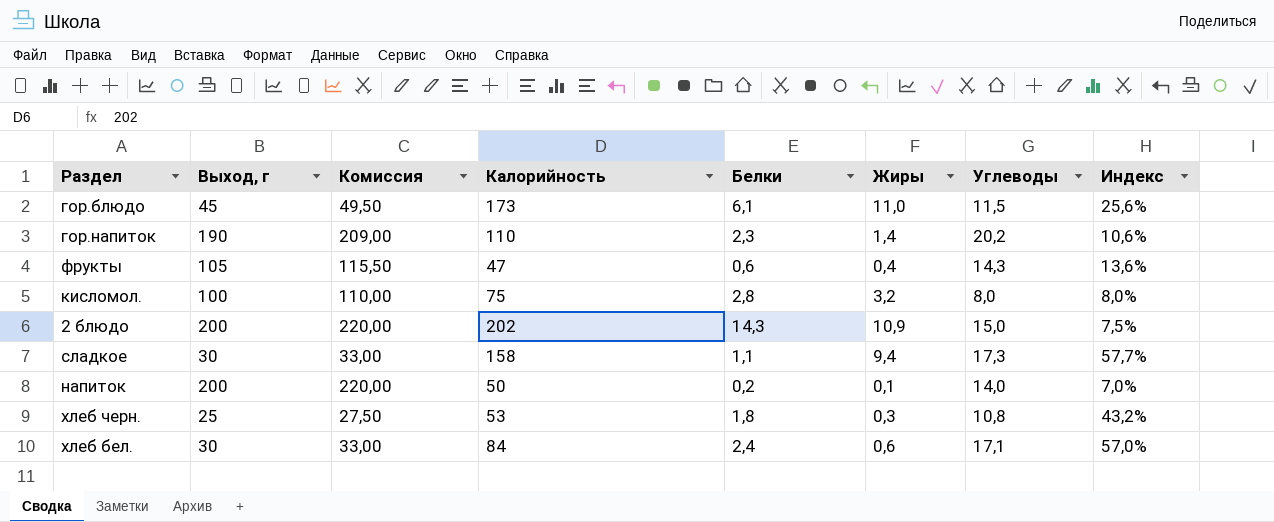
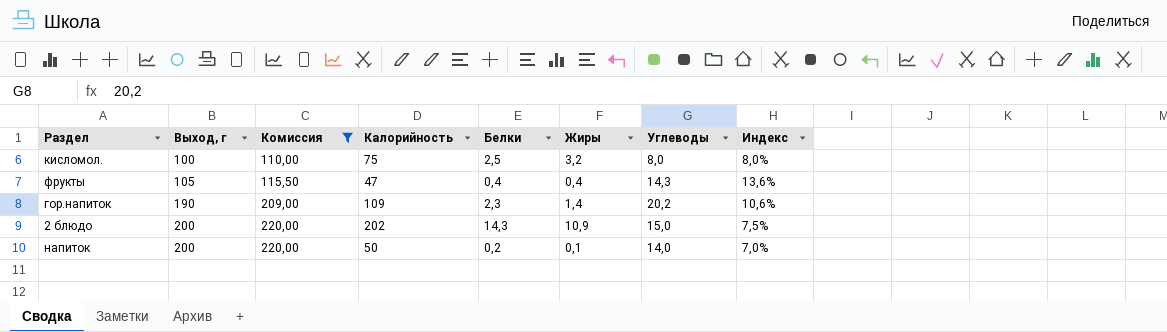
filter: none -> Комиссия >= 110,00
row order: none -> Выход, г ascending
кисломол. | Белки: 2,8 -> 2,5
фрукты | Белки: 0,6 -> 0,4
гор.напиток | Калорийность: 110 -> 109

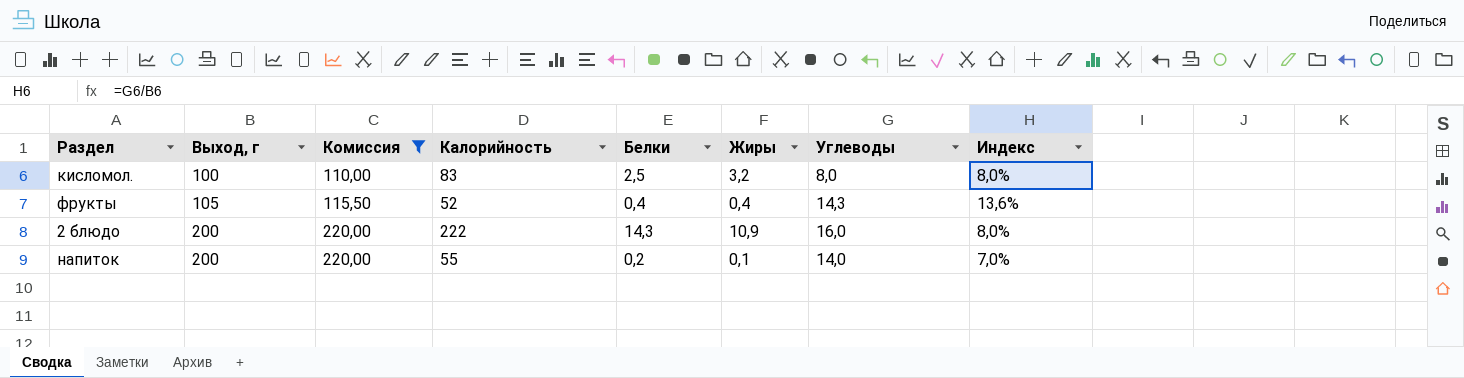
row гор.напиток: 190 | 209,00 | 109 | 2,3 | 1,4 | 20,2 | 10,6% -> none
кисломол. | Калорийность: 75 -> 83
фрукты | Калорийность: 47 -> 52
2 блюдо | Калорийность: 202 -> 222
2 блюдо | Углеводы: 15,0 -> 16,0
2 блюдо | Индекс: 7,5% -> 8,0%
напиток | Калорийность: 50 -> 55

